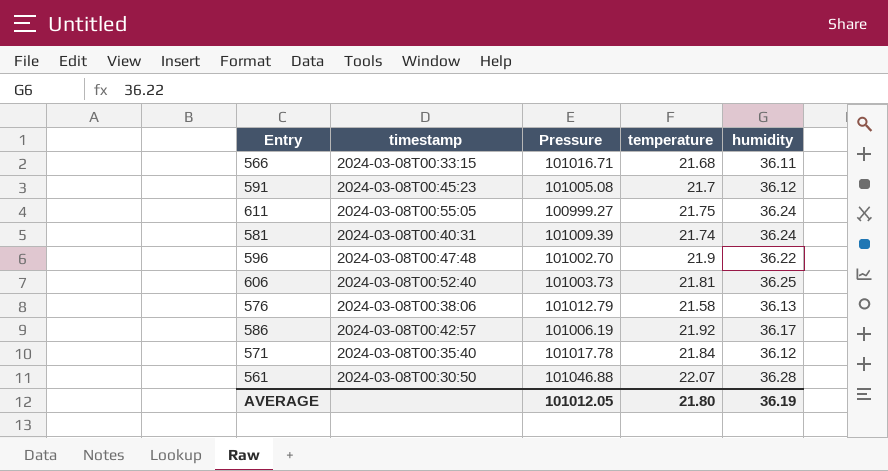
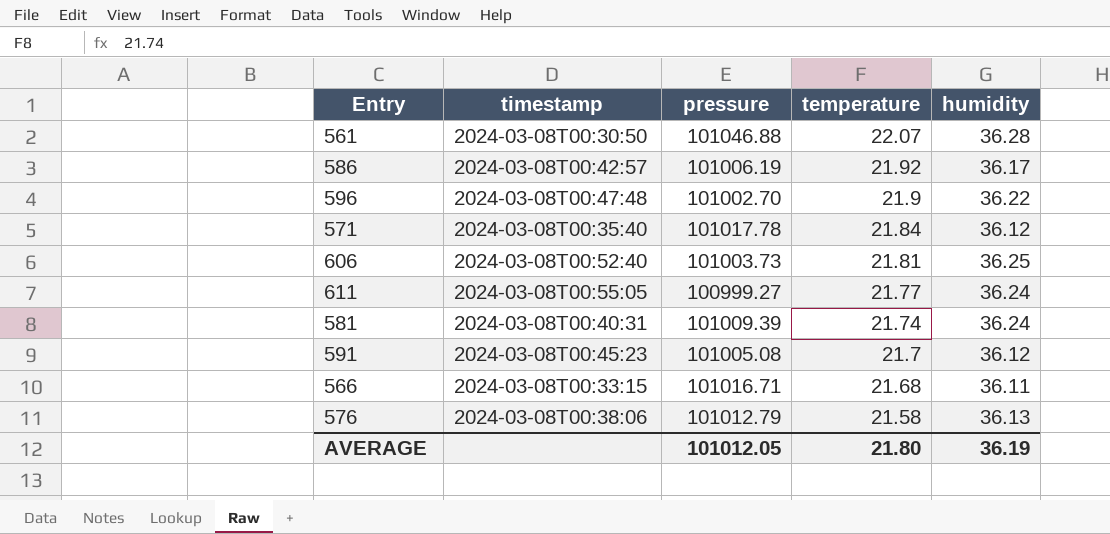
row order: none -> temperature descending
column name: Pressure -> pressure
611 | temperature: 21.75 -> 21.77

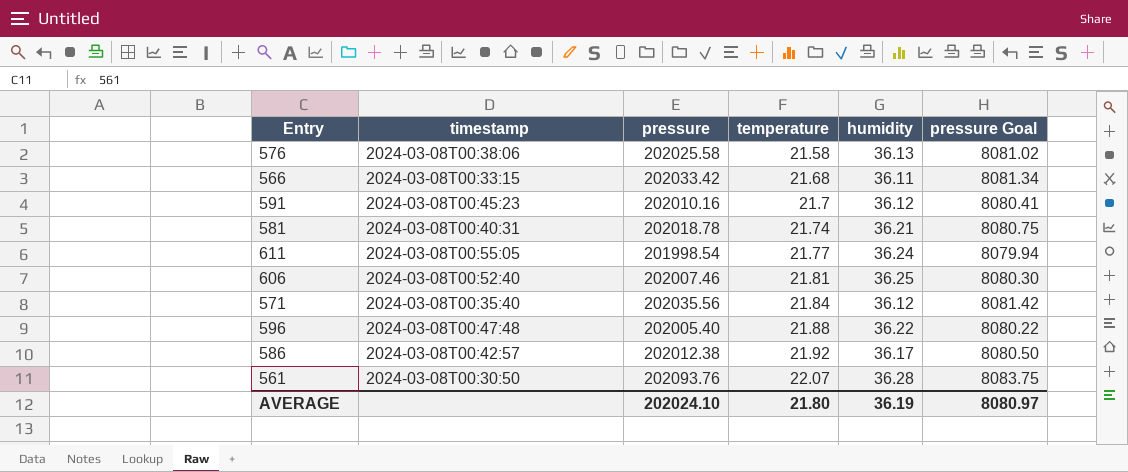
row order: temperature descending -> temperature ascending
column pressure Goal | formula: none -> [pressure] * 0.04
576 | pressure: 101012.79 -> 202025.58
566 | pressure: 101016.71 -> 202033.42
591 | pressure: 101005.08 -> 202010.16
581 | pressure: 101009.39 -> 202018.78
581 | humidity: 36.24 -> 36.21
611 | pressure: 100999.27 -> 201998.54
606 | pressure: 101003.73 -> 202007.46
571 | pressure: 101017.78 -> 202035.56
596 | pressure: 101002.70 -> 202005.40
596 | temperature: 21.9 -> 21.88
586 | pressure: 101006.19 -> 202012.38
561 | pressure: 101046.88 -> 202093.76
AVERAGE | pressure: 101012.05 -> 202024.10

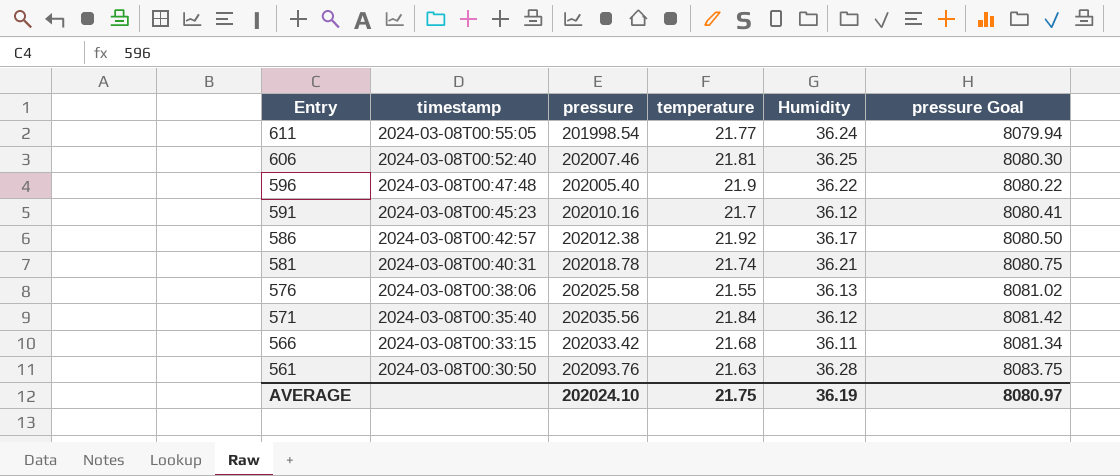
row order: temperature ascending -> Entry descending
column name: humidity -> Humidity
596 | temperature: 21.88 -> 21.9
576 | temperature: 21.58 -> 21.55
561 | temperature: 22.07 -> 21.63
AVERAGE | temperature: 21.80 -> 21.75

